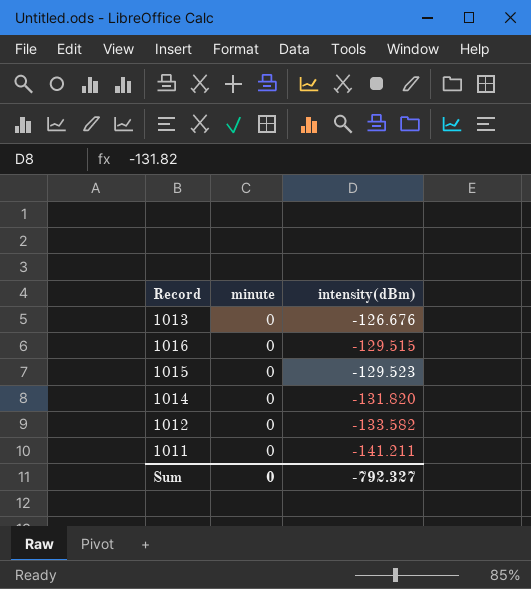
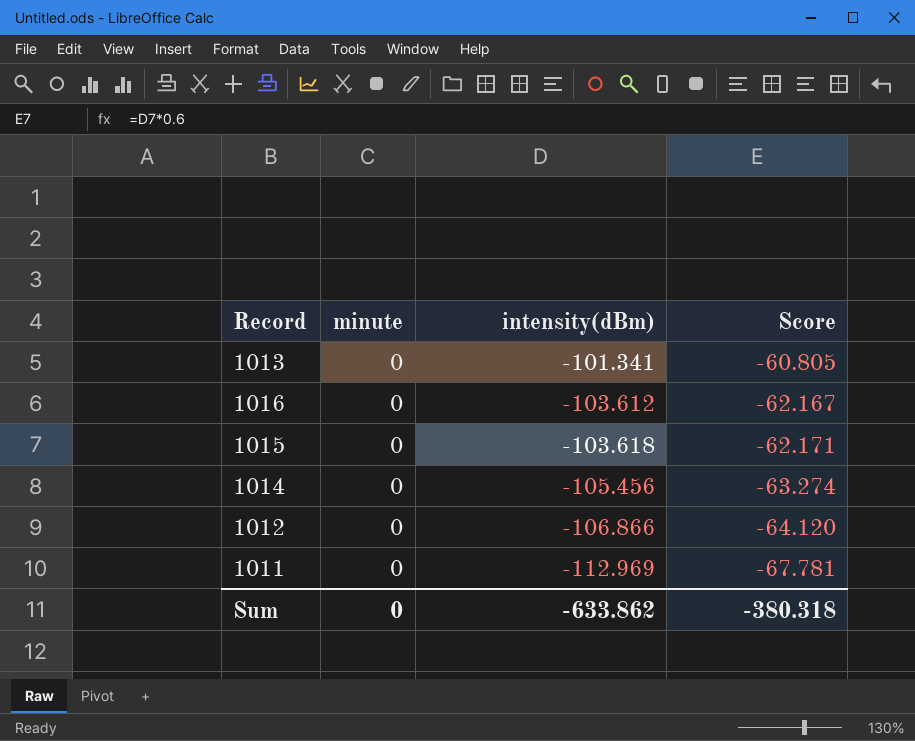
column Score | formula: none -> [intensity(dBm)] * 0.6
1013 | intensity(dBm): -126.676 -> -101.341
1016 | intensity(dBm): -129.515 -> -103.612
1015 | intensity(dBm): -129.523 -> -103.618
1014 | intensity(dBm): -131.820 -> -105.456
1012 | intensity(dBm): -133.582 -> -106.866
1011 | intensity(dBm): -141.211 -> -112.969
Sum | intensity(dBm): -792.327 -> -633.862

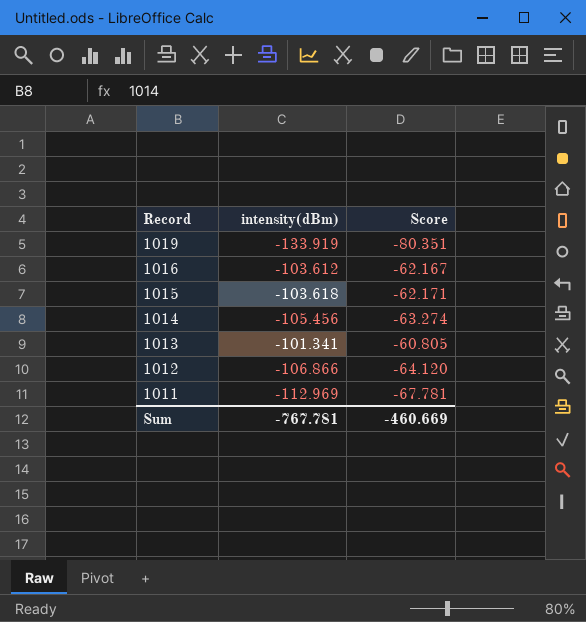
row order: intensity(dBm) descending -> Record descending
column minute | position: 2 -> none
row 1019: none -> -133.919 | -80.351
Sum | intensity(dBm): -633.862 -> -767.781
Sum | Score: -380.318 -> -460.669

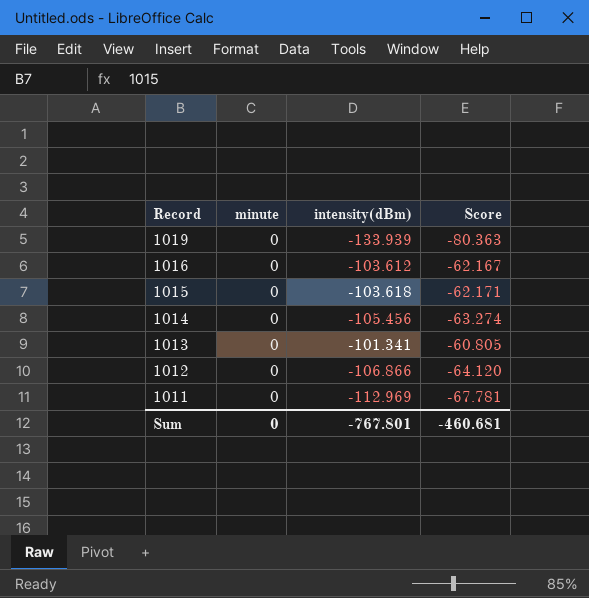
column minute | position: none -> 2
1019 | intensity(dBm): -133.919 -> -133.939
1019 | Score: -80.351 -> -80.363
Sum | intensity(dBm): -767.781 -> -767.801
Sum | Score: -460.669 -> -460.681

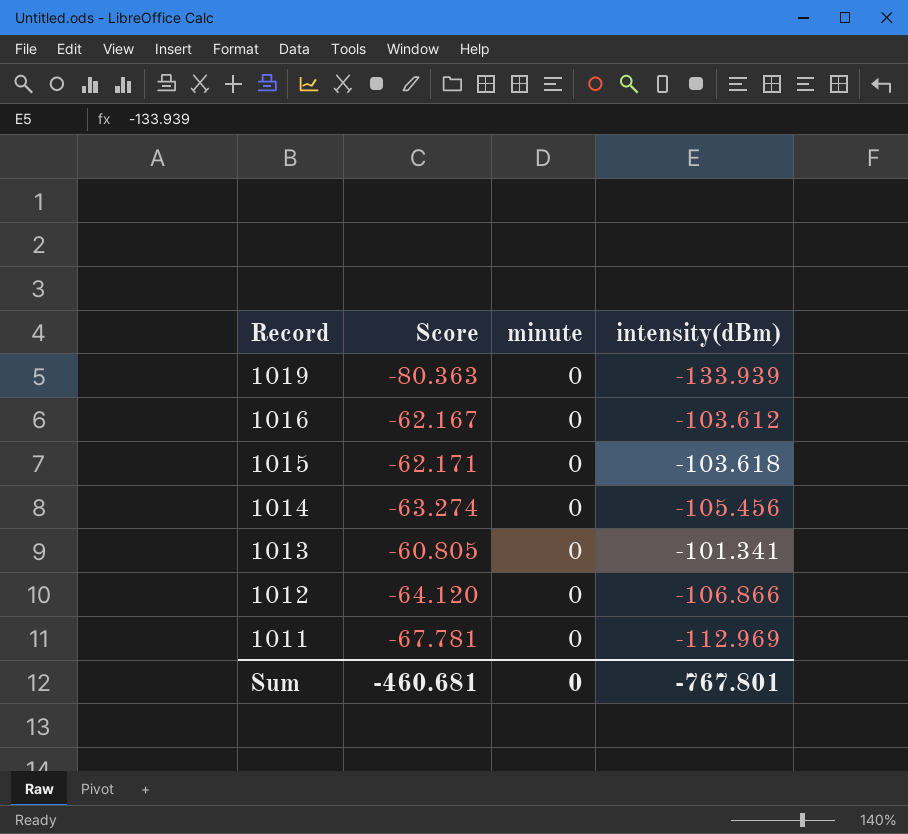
column Score | position: 4 -> 2

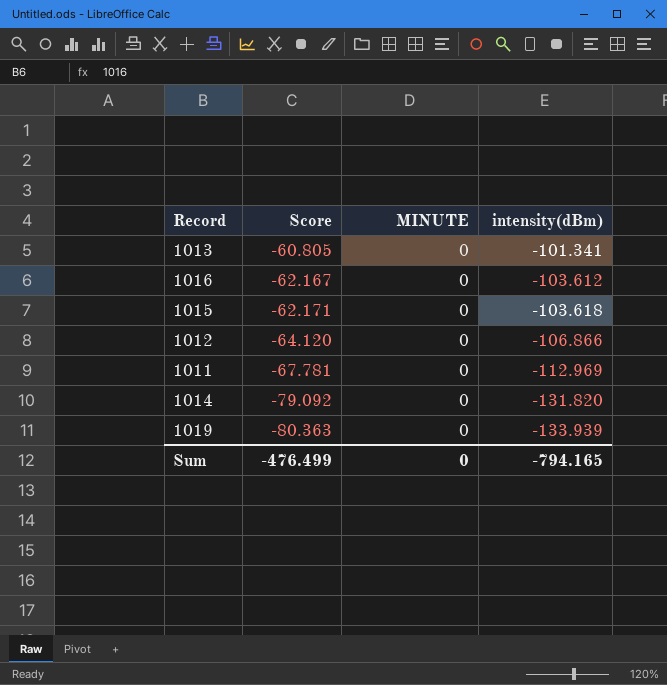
row order: Record descending -> Score descending
column name: minute -> MINUTE
1014 | Score: -63.274 -> -79.092
1014 | intensity(dBm): -105.456 -> -131.820
Sum | Score: -460.681 -> -476.499
Sum | intensity(dBm): -767.801 -> -794.165

